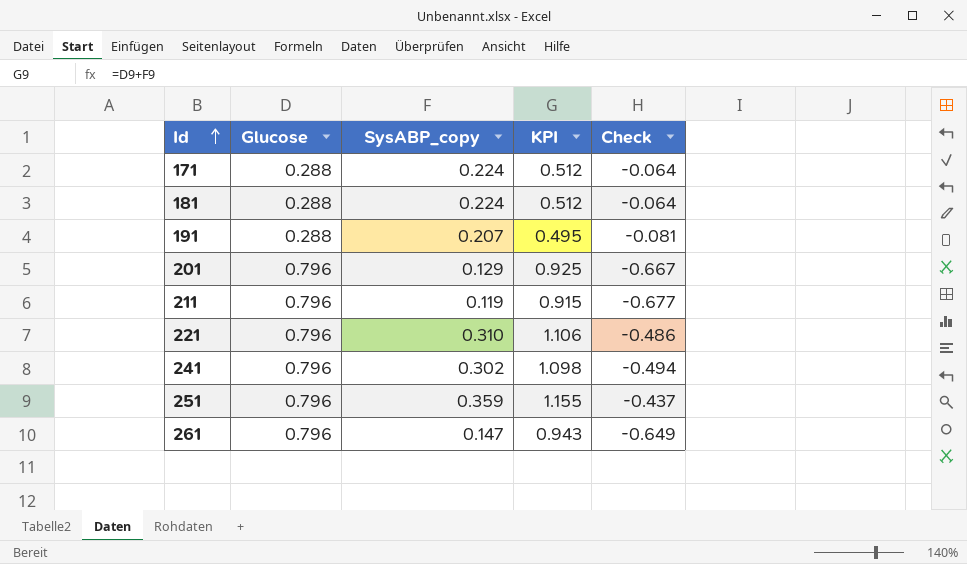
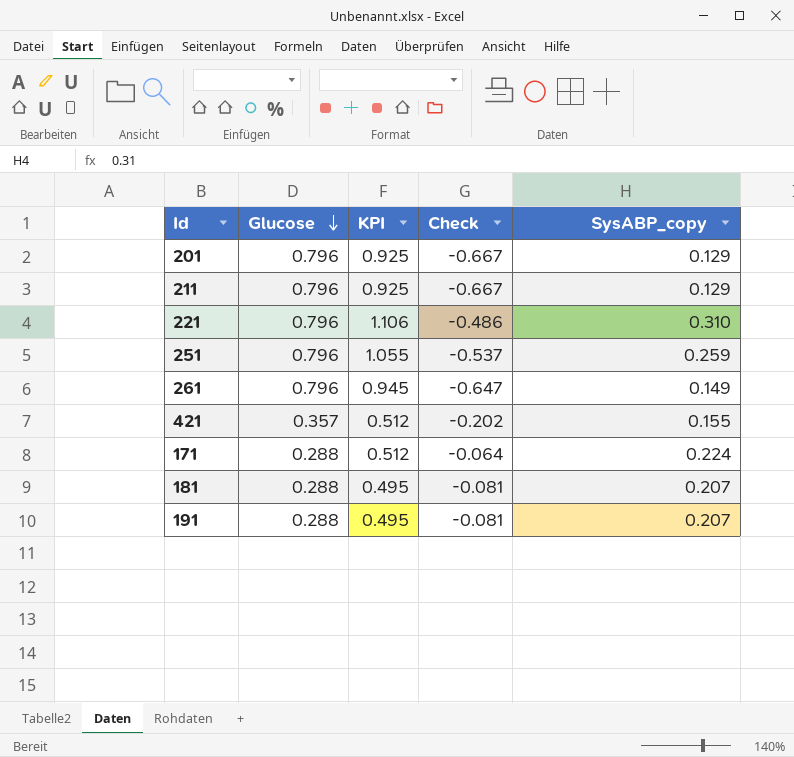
row order: Id ascending -> Glucose descending
column SysABP_copy | position: 3 -> 5
row 241: 0.796 | 0.302 | 1.098 | -0.494 -> none
211 | KPI: 0.915 -> 0.925
211 | Check: -0.677 -> -0.667
211 | SysABP_copy: 0.119 -> 0.129
251 | KPI: 1.155 -> 1.055
251 | Check: -0.437 -> -0.537
251 | SysABP_copy: 0.359 -> 0.259
261 | KPI: 0.943 -> 0.945
261 | Check: -0.649 -> -0.647
261 | SysABP_copy: 0.147 -> 0.149
row 421: none -> 0.357 | 0.512 | -0.202 | 0.155
181 | KPI: 0.512 -> 0.495
181 | Check: -0.064 -> -0.081
181 | SysABP_copy: 0.224 -> 0.207

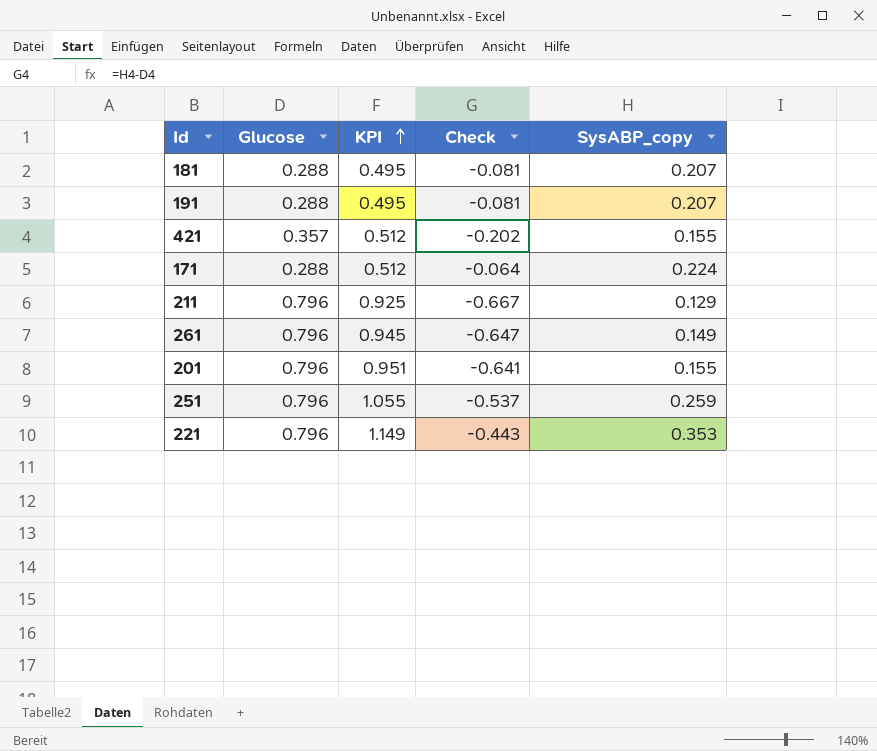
row order: Glucose descending -> KPI ascending
201 | KPI: 0.925 -> 0.951
201 | Check: -0.667 -> -0.641
201 | SysABP_copy: 0.129 -> 0.155
221 | KPI: 1.106 -> 1.149
221 | Check: -0.486 -> -0.443
221 | SysABP_copy: 0.310 -> 0.353

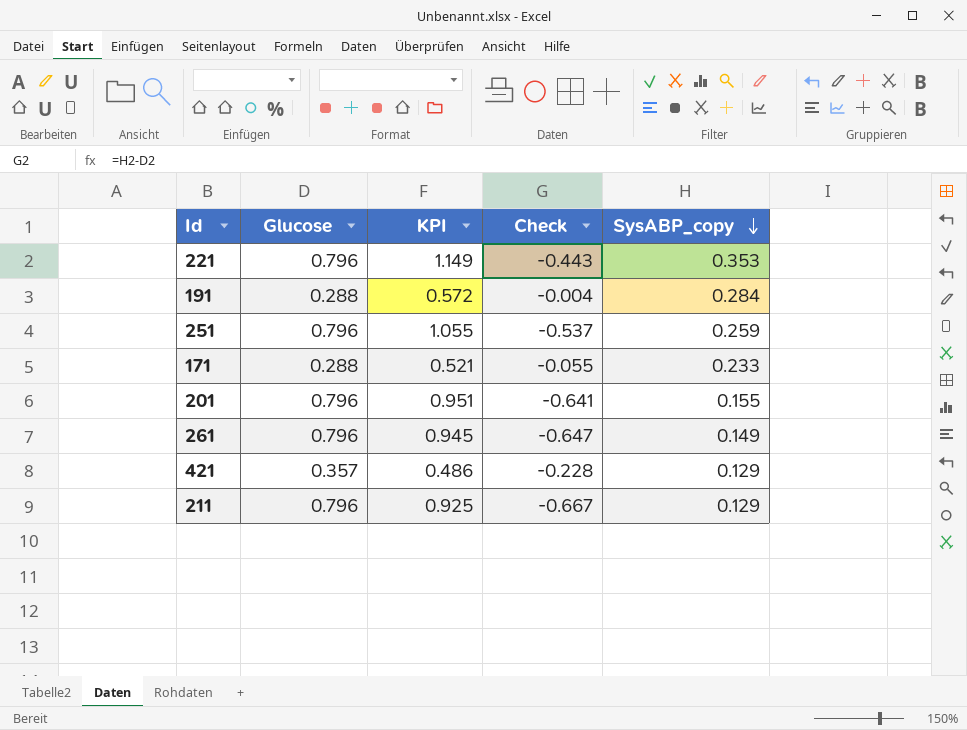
row order: KPI ascending -> SysABP_copy descending
row 181: 0.288 | 0.495 | -0.081 | 0.207 -> none
191 | KPI: 0.495 -> 0.572
191 | Check: -0.081 -> -0.004
191 | SysABP_copy: 0.207 -> 0.284
171 | KPI: 0.512 -> 0.521
171 | Check: -0.064 -> -0.055
171 | SysABP_copy: 0.224 -> 0.233
421 | KPI: 0.512 -> 0.486
421 | Check: -0.202 -> -0.228
421 | SysABP_copy: 0.155 -> 0.129

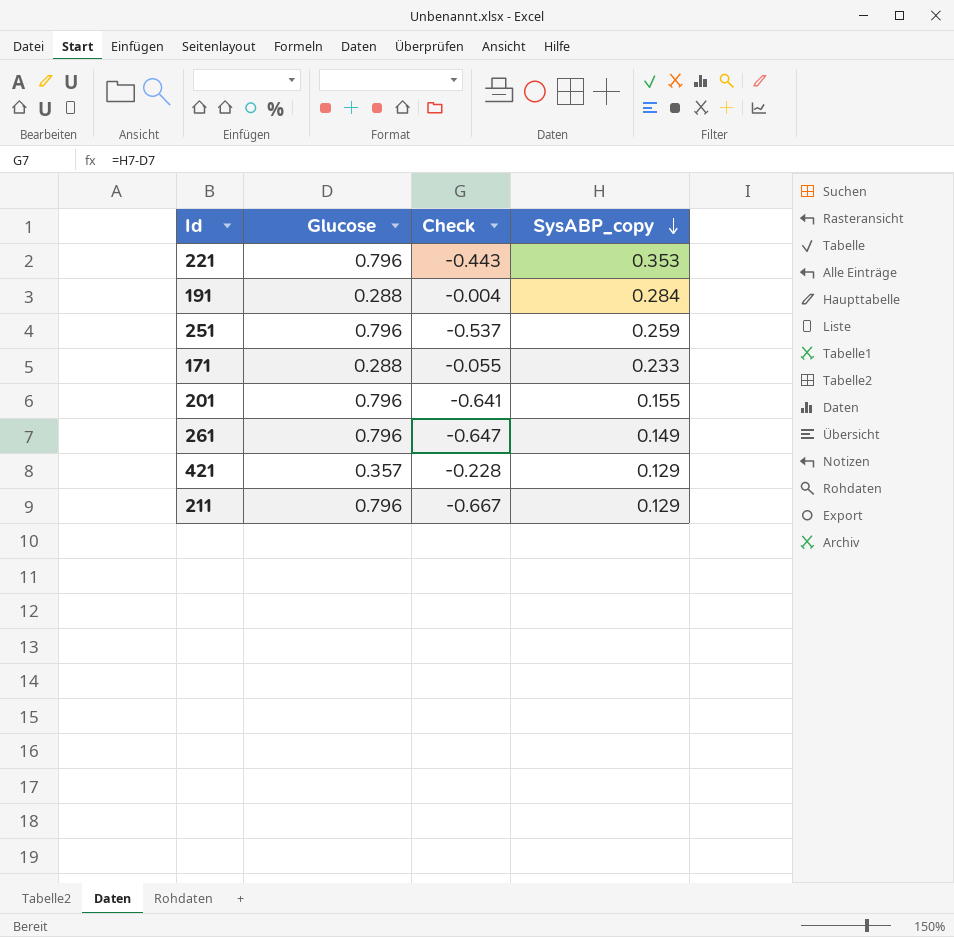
column KPI | formula: [Glucose] + [SysABP_copy] -> none

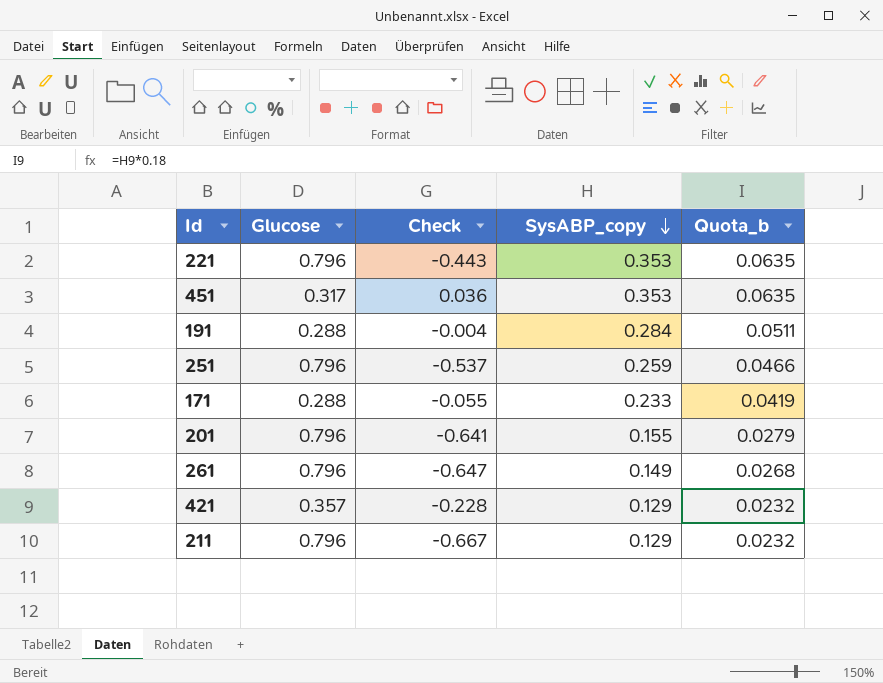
column Quota_b | formula: none -> [SysABP_copy] * 0.18
row 451: none -> 0.317 | 0.036 | 0.353 | 0.0635

